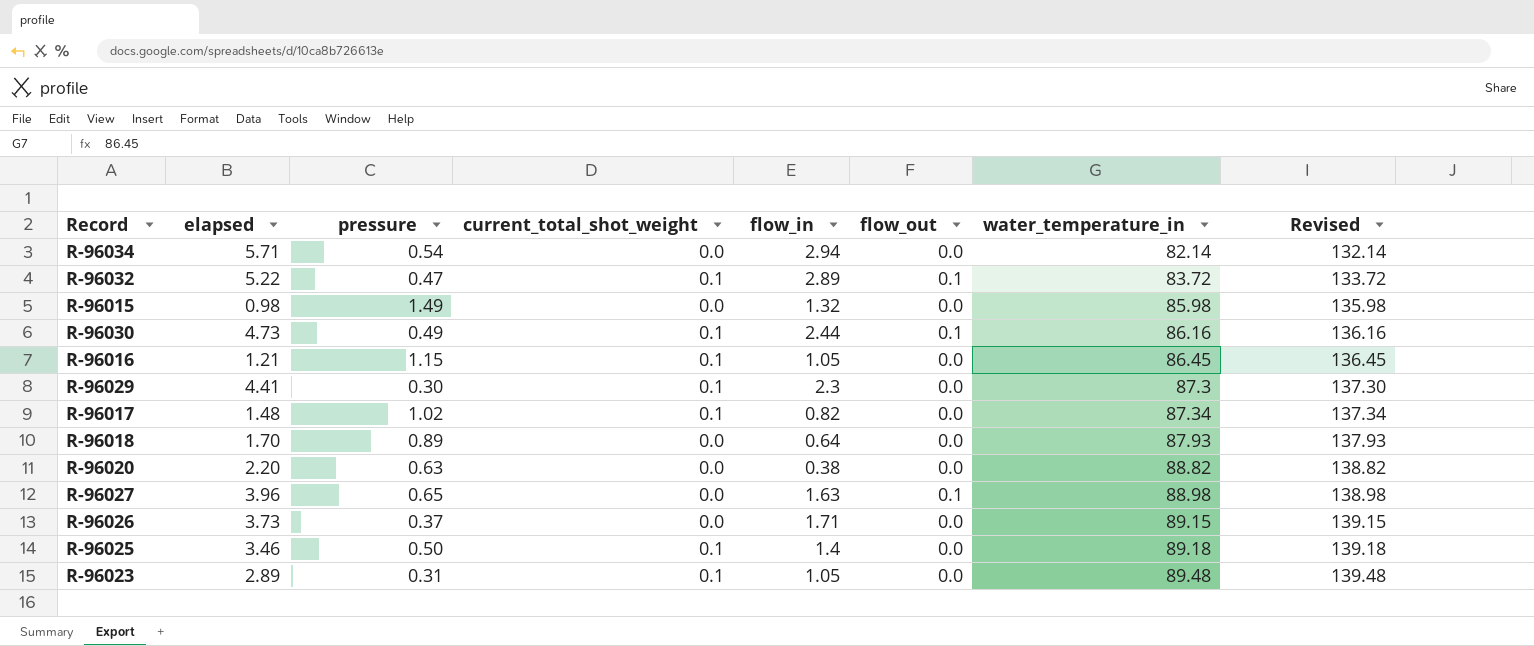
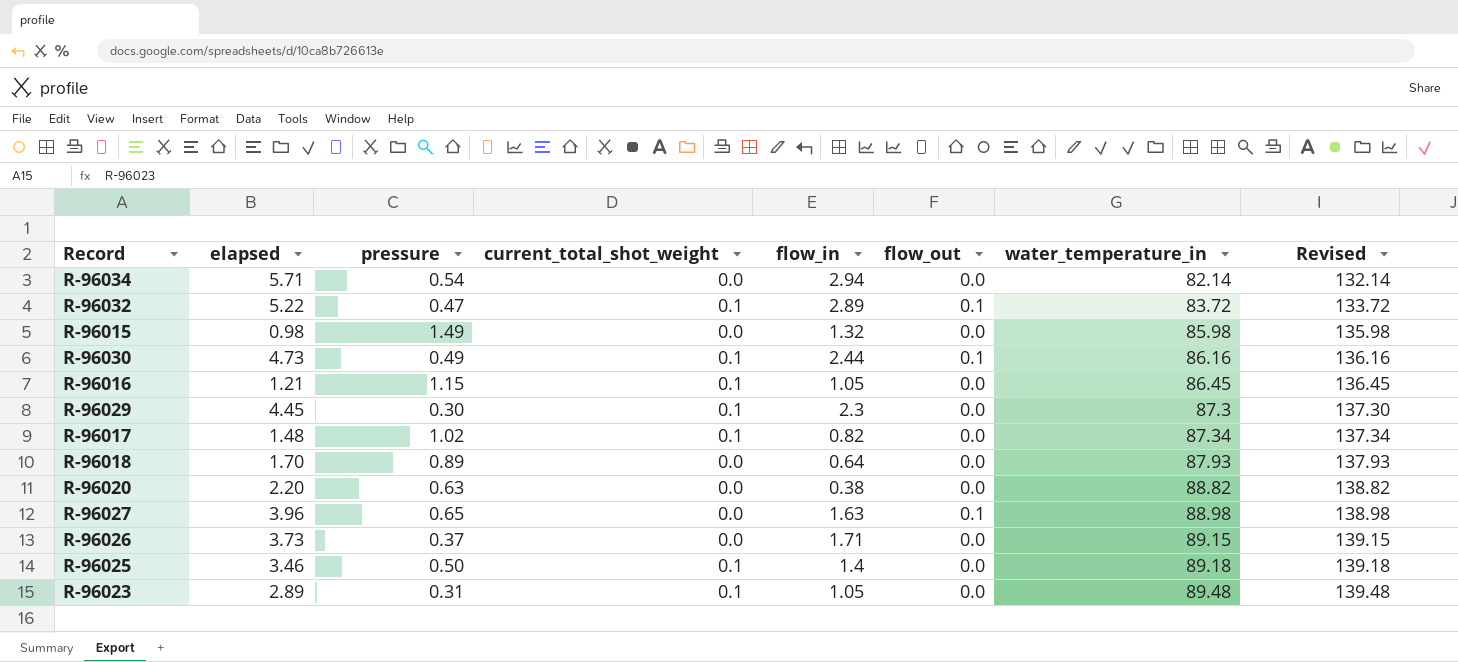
R-96029 | elapsed: 4.41 -> 4.45

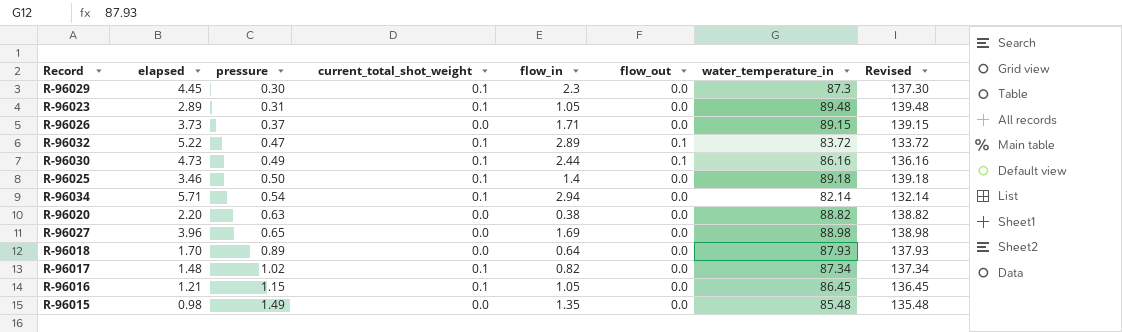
row order: water_temperature_in ascending -> pressure ascending
R-96034 | current_total_shot_weight: 0.0 -> 0.1
R-96027 | flow_in: 1.63 -> 1.69
R-96027 | flow_out: 0.1 -> 0.0
R-96015 | flow_in: 1.32 -> 1.35
R-96015 | water_temperature_in: 85.98 -> 85.48
R-96015 | Revised: 135.98 -> 135.48

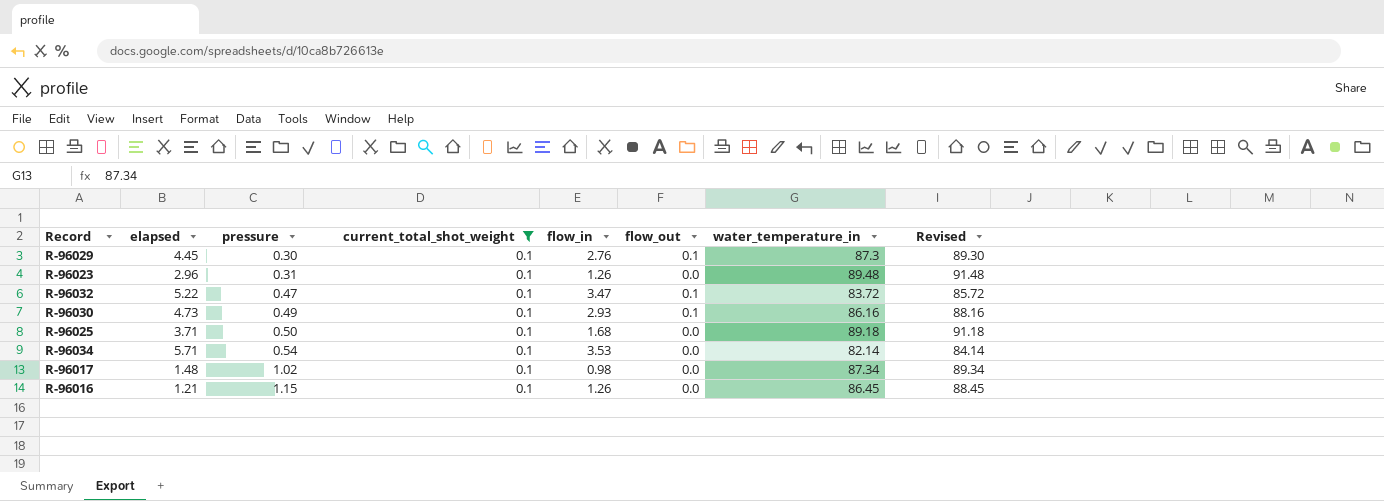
filter: none -> current_total_shot_weight = 0.1
column Revised | formula: [water_temperature_in] + 50 -> [water_temperature_in] + 2
R-96029 | flow_in: 2.3 -> 2.76
R-96029 | flow_out: 0.0 -> 0.1
R-96023 | elapsed: 2.89 -> 2.96
R-96023 | flow_in: 1.05 -> 1.26
R-96032 | flow_in: 2.89 -> 3.47
R-96030 | flow_in: 2.44 -> 2.93
R-96025 | elapsed: 3.46 -> 3.71
R-96025 | flow_in: 1.4 -> 1.68
R-96034 | flow_in: 2.94 -> 3.53
R-96017 | flow_in: 0.82 -> 0.98
R-96016 | flow_in: 1.05 -> 1.26

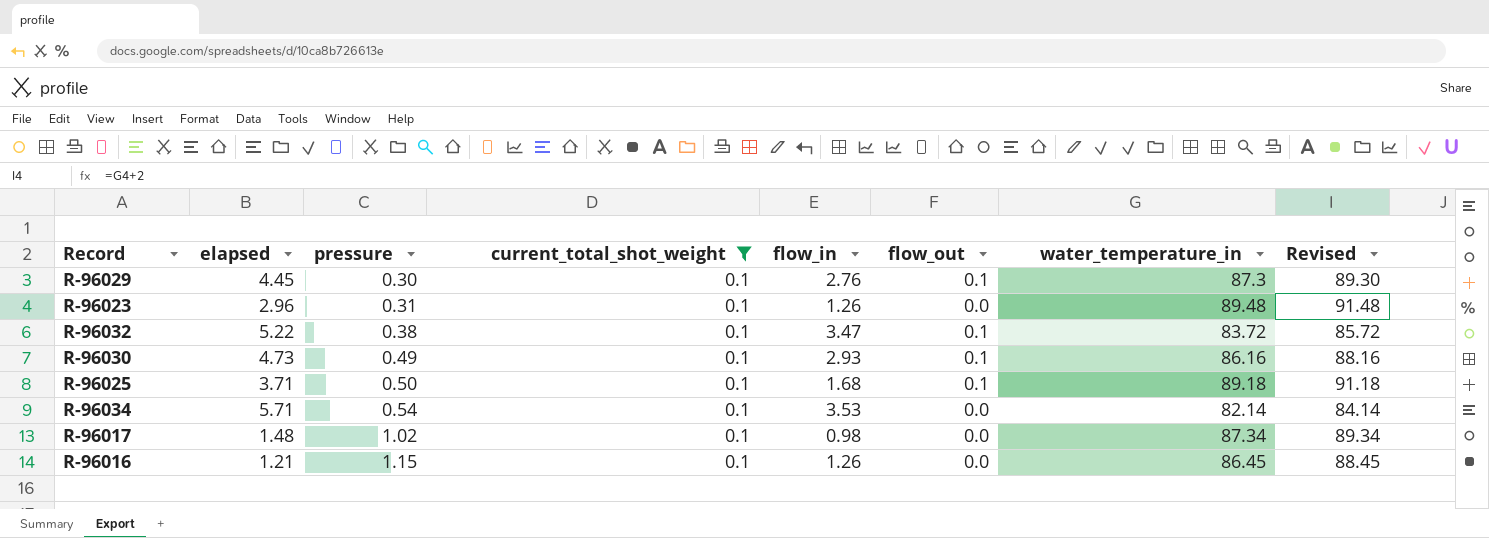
R-96032 | pressure: 0.47 -> 0.38
R-96025 | flow_out: 0.0 -> 0.1

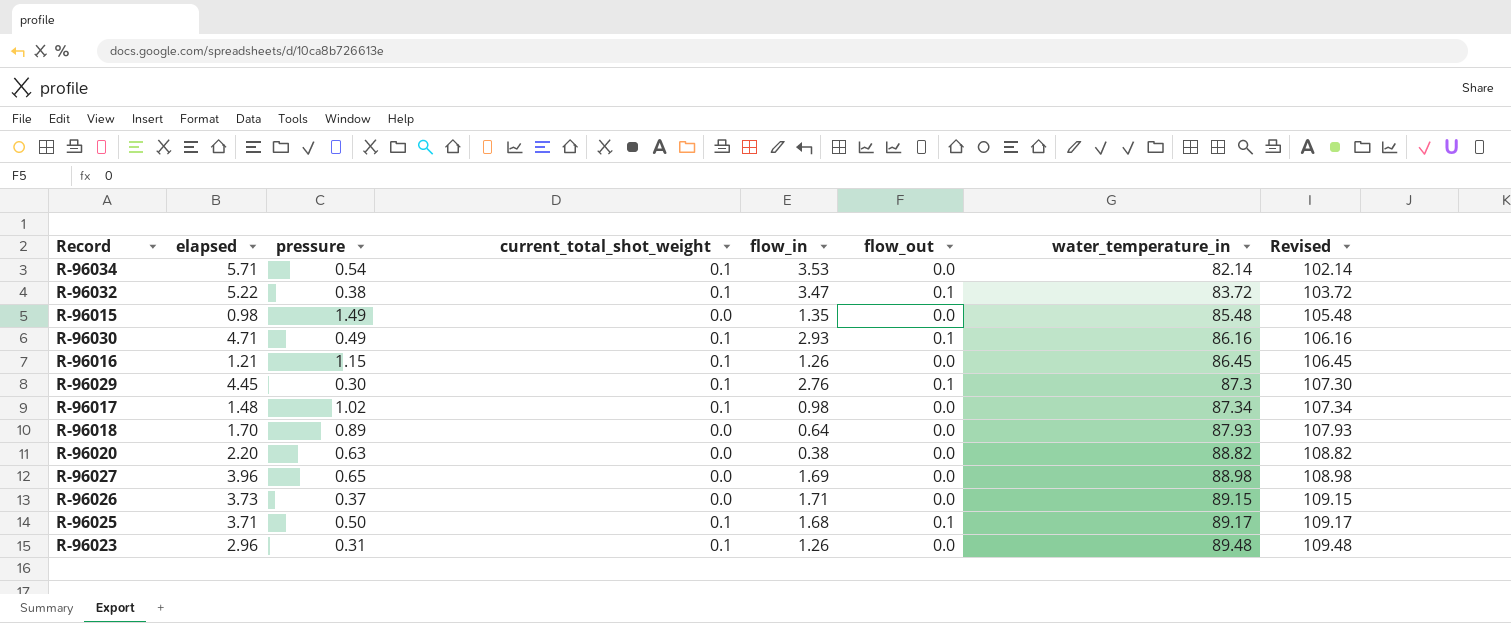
filter: current_total_shot_weight = 0.1 -> none
row order: pressure ascending -> water_temperature_in ascending
column Revised | formula: [water_temperature_in] + 2 -> [water_temperature_in] + 20
R-96030 | elapsed: 4.73 -> 4.71
R-96025 | water_temperature_in: 89.18 -> 89.17

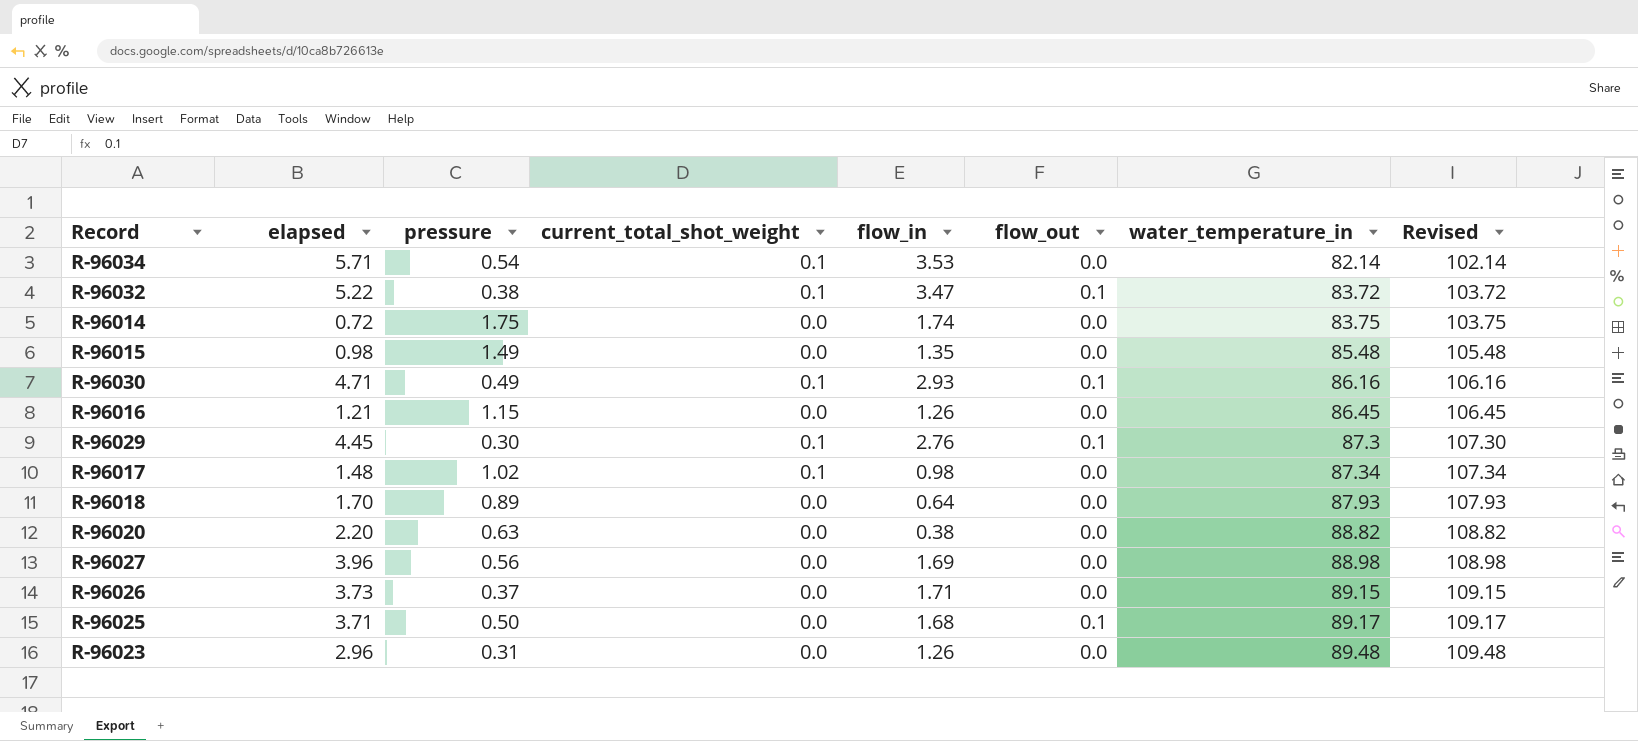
row R-96014: none -> 0.72 | 1.75 | 0.0 | 1.74 | 0.0 | 83.75 | 103.75
R-96016 | current_total_shot_weight: 0.1 -> 0.0
R-96027 | pressure: 0.65 -> 0.56
R-96025 | current_total_shot_weight: 0.1 -> 0.0
R-96023 | current_total_shot_weight: 0.1 -> 0.0

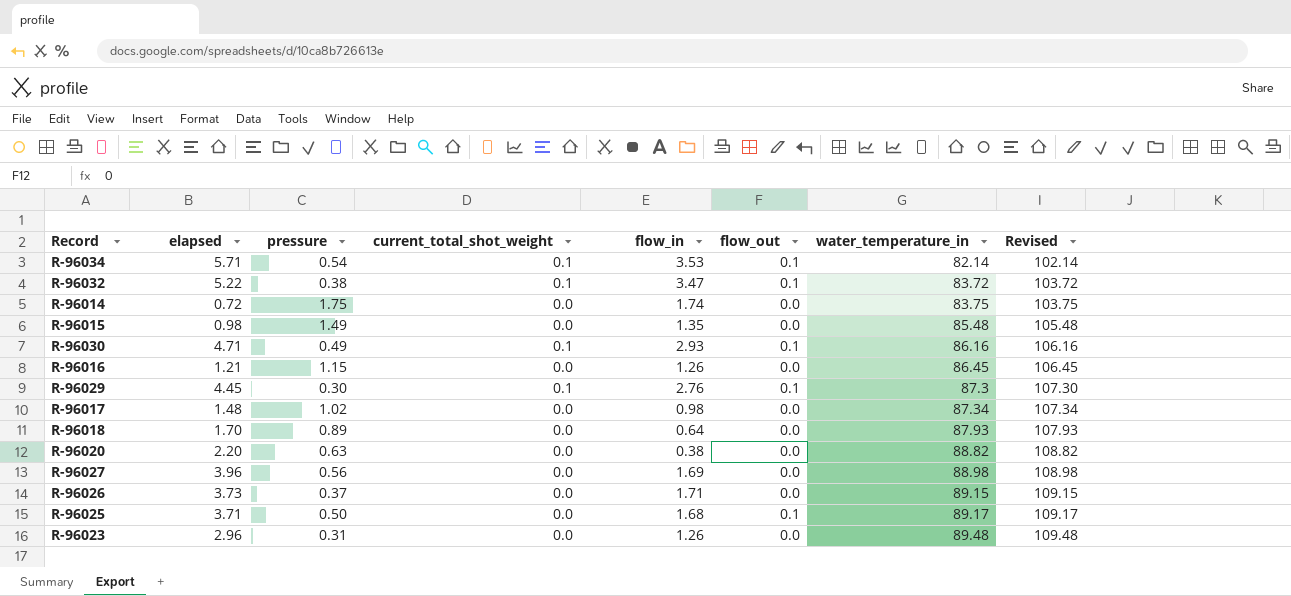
R-96034 | flow_out: 0.0 -> 0.1
R-96017 | current_total_shot_weight: 0.1 -> 0.0

